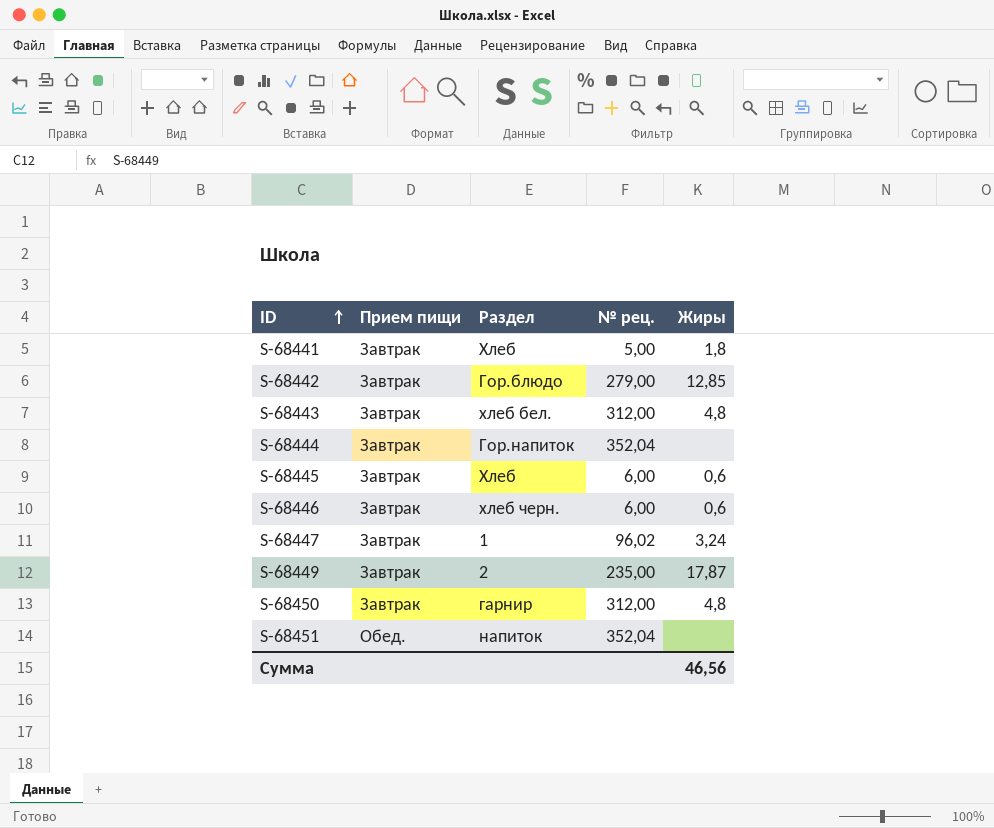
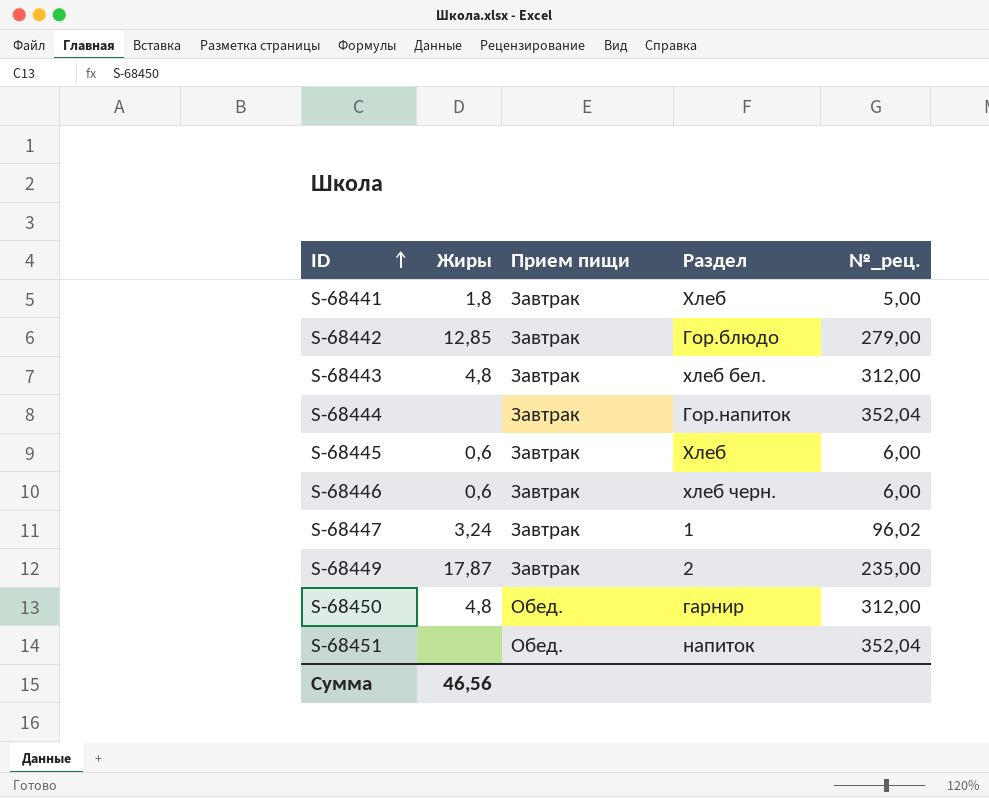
column Жиры | position: 5 -> 2
column name: № рец. -> №_рец.
S-68450 | Прием пищи: Завтрак -> Обед.

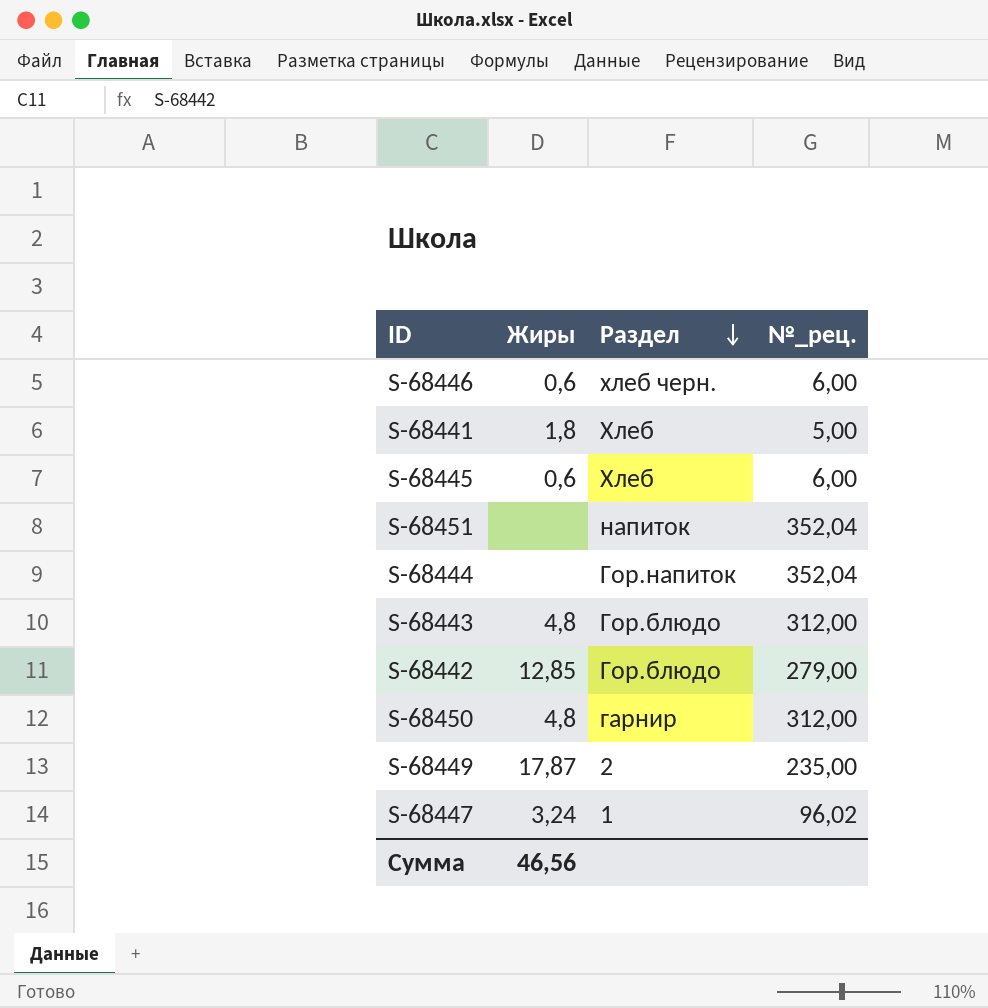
row order: ID ascending -> Раздел descending
column Прием пищи | position: 3 -> none
S-68443 | Раздел: хлеб бел. -> Гор.блюдо

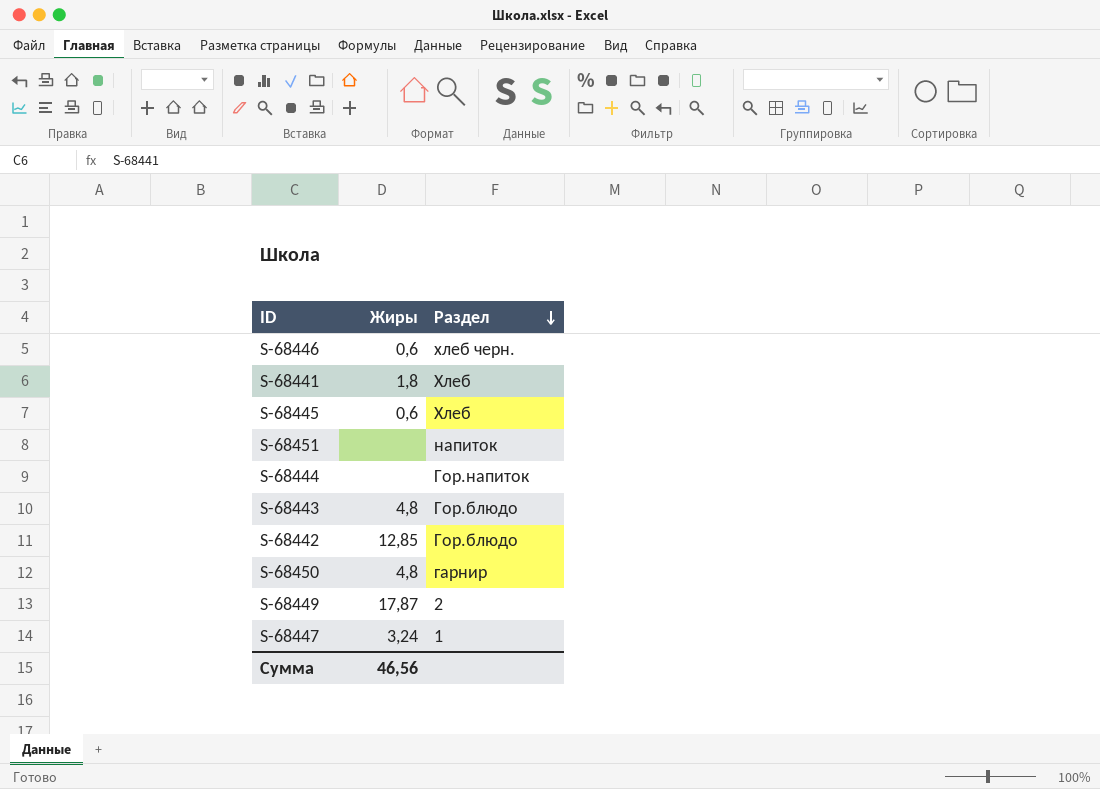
column №_рец. | position: 4 -> none

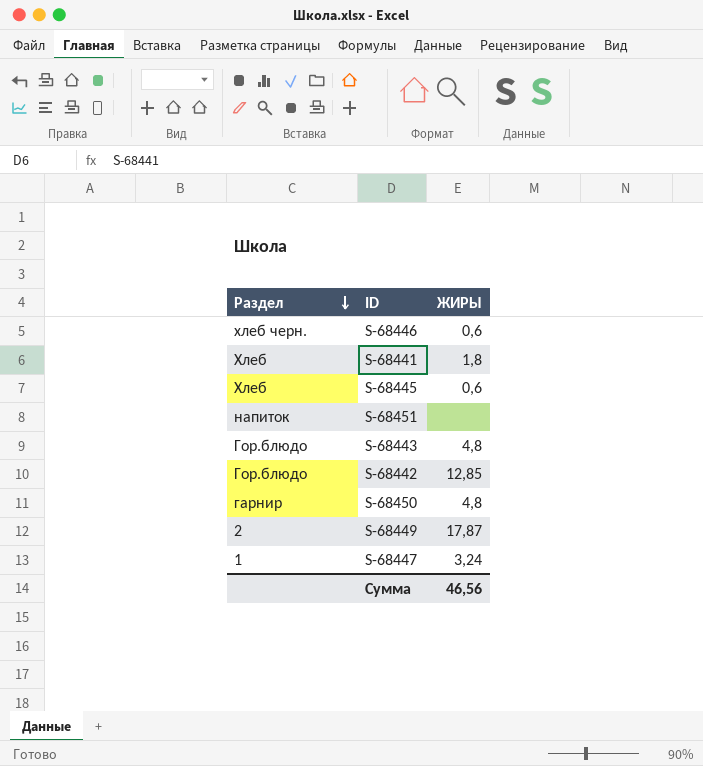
column Раздел | position: 3 -> 1
column name: Жиры -> ЖИРЫ
row S-68444: none | Гор.напиток -> none

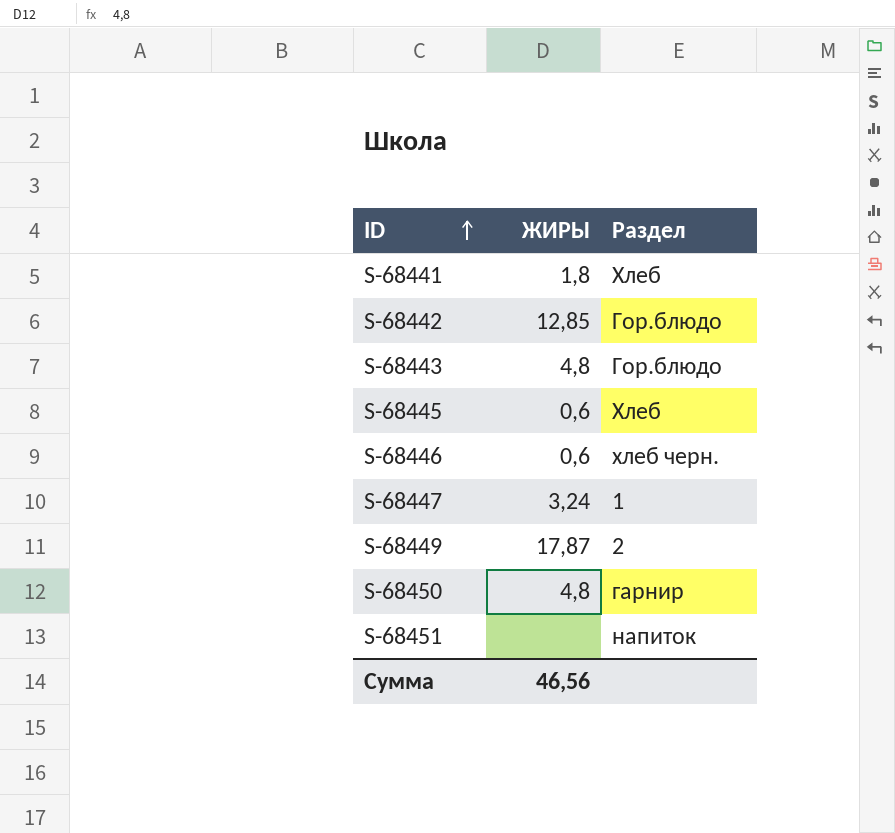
row order: Раздел descending -> ID ascending
column Раздел | position: 1 -> 3

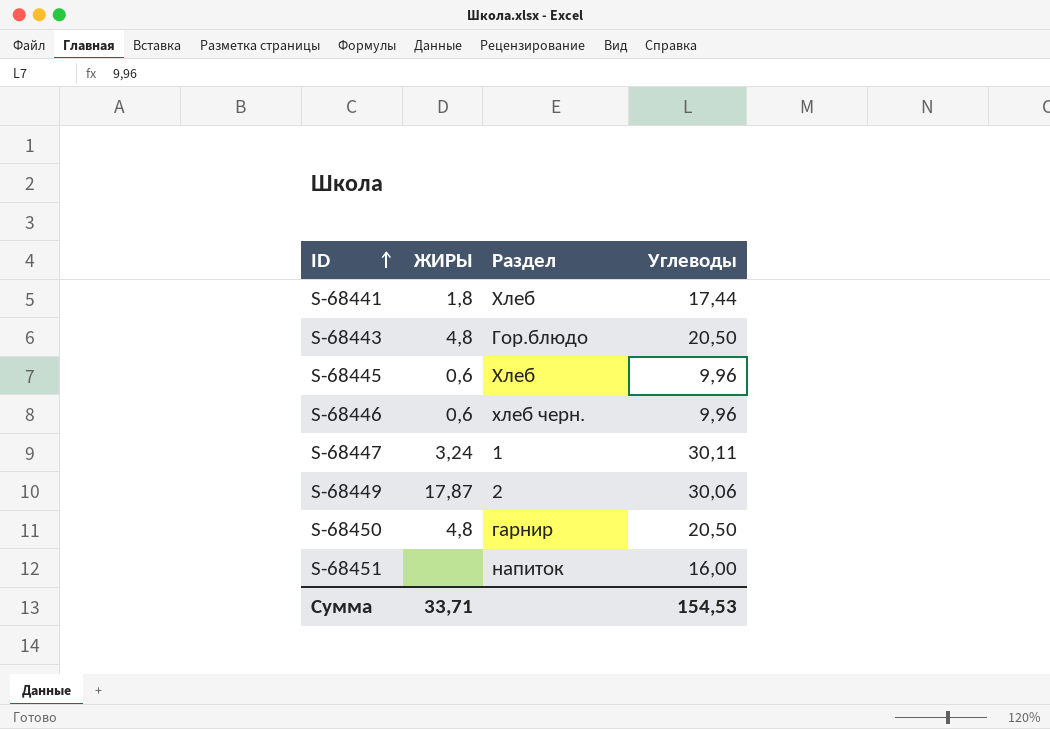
column Углеводы | position: none -> 4
row S-68442: 12,85 | Гор.блюдо -> none
Сумма | ЖИРЫ: 46,56 -> 33,71

